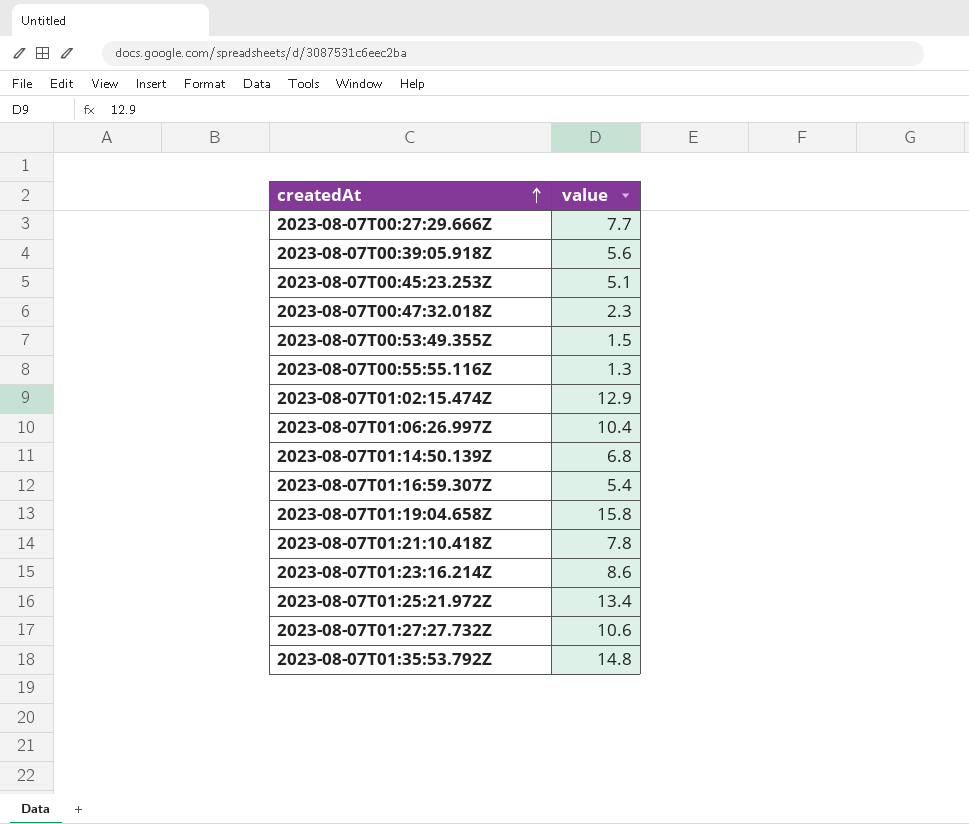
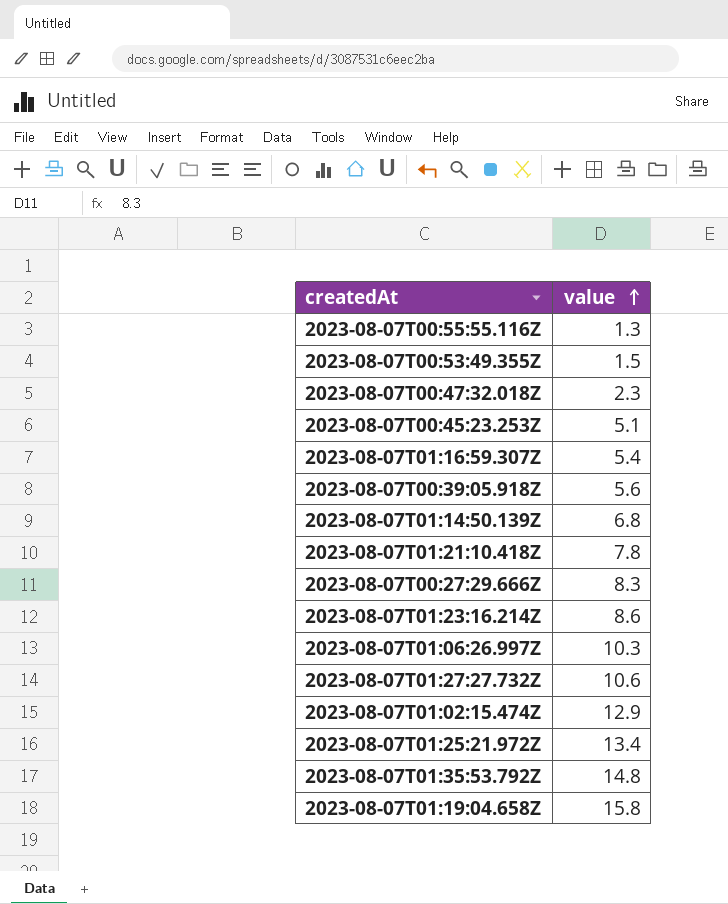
row order: createdAt ascending -> value ascending
2023-08-07T00:27:29.666Z | value: 7.7 -> 8.3
2023-08-07T01:06:26.997Z | value: 10.4 -> 10.3

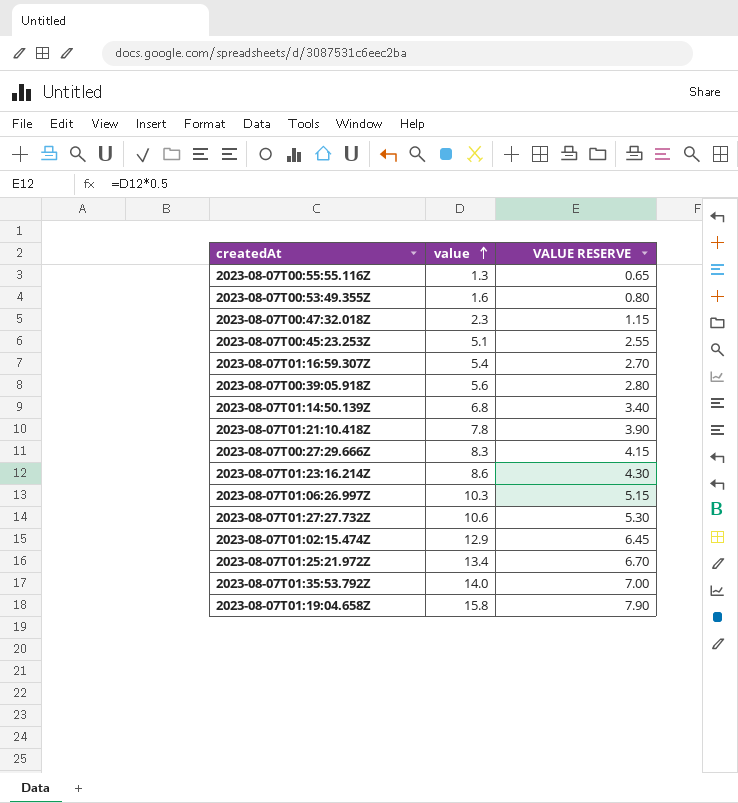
column VALUE RESERVE | formula: none -> [value] * 0.5
2023-08-07T00:53:49.355Z | value: 1.5 -> 1.6
2023-08-07T01:35:53.792Z | value: 14.8 -> 14.0

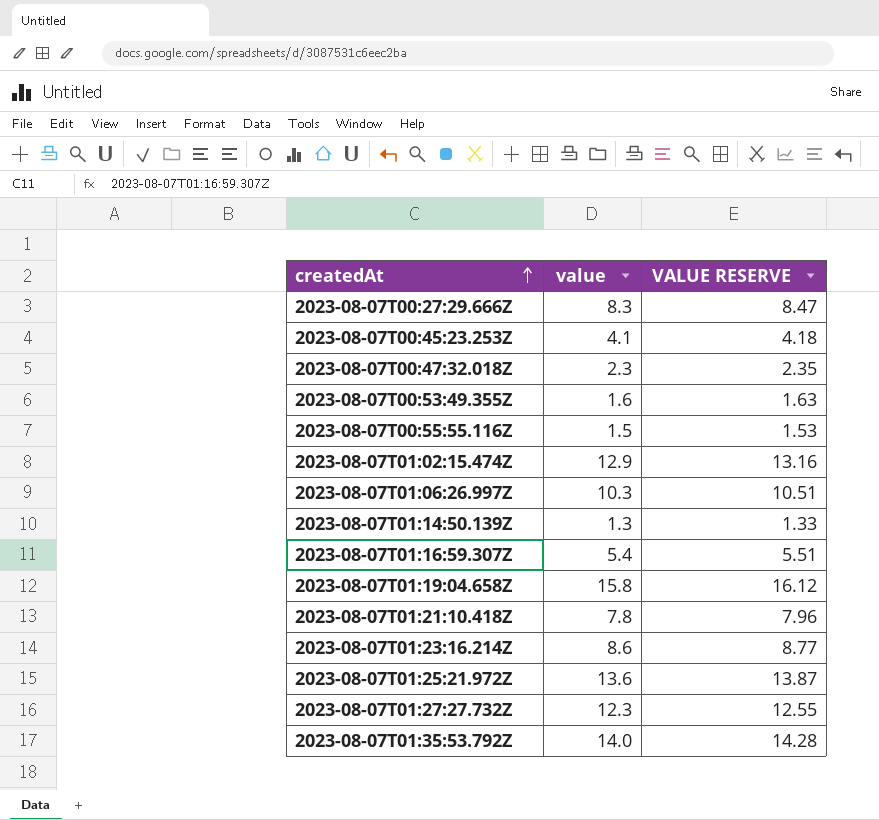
row order: value ascending -> createdAt ascending
column VALUE RESERVE | formula: [value] * 0.5 -> [value] * 1.02
row 2023-08-07T00:39:05.918Z: 5.6 | 2.80 -> none
2023-08-07T00:45:23.253Z | value: 5.1 -> 4.1
2023-08-07T00:55:55.116Z | value: 1.3 -> 1.5
2023-08-07T01:14:50.139Z | value: 6.8 -> 1.3
2023-08-07T01:25:21.972Z | value: 13.4 -> 13.6
2023-08-07T01:27:27.732Z | value: 10.6 -> 12.3

